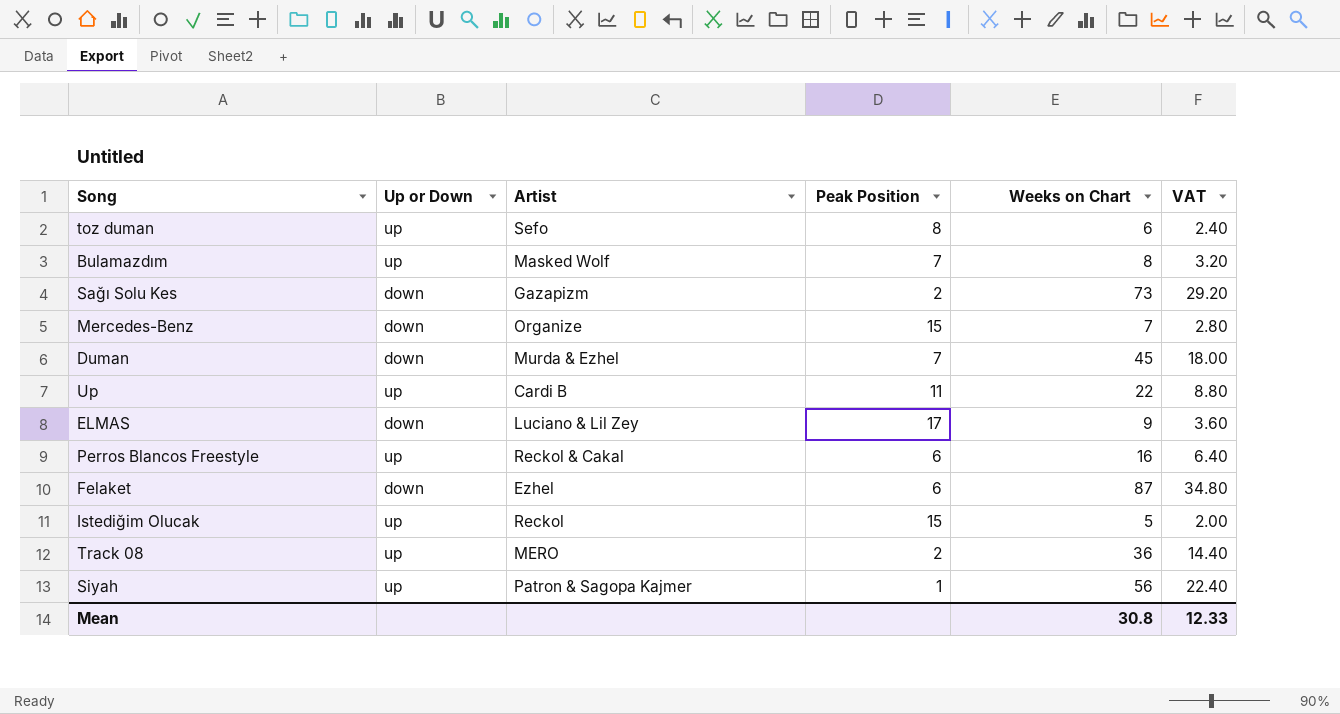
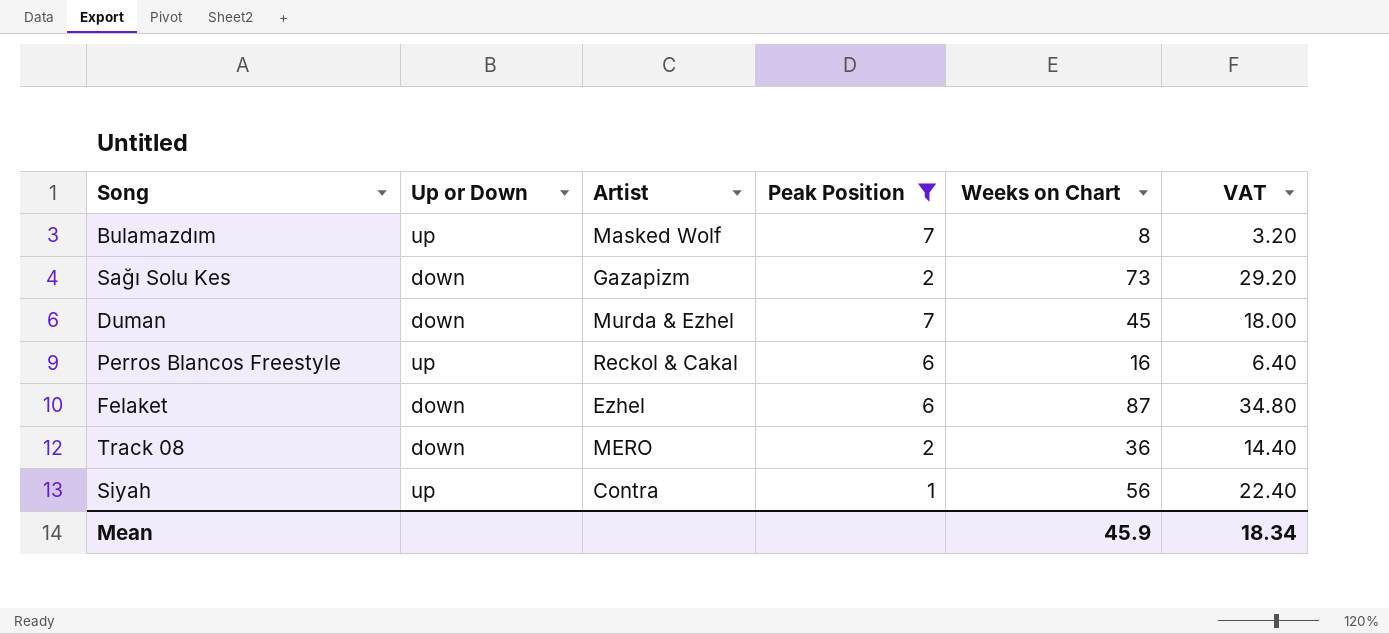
filter: none -> Peak Position <= 7
Track 08 | Up or Down: up -> down
Siyah | Artist: Patron & Sagopa Kajmer -> Contra
Mean | Weeks on Chart: 30.8 -> 45.9
Mean | VAT: 12.33 -> 18.34

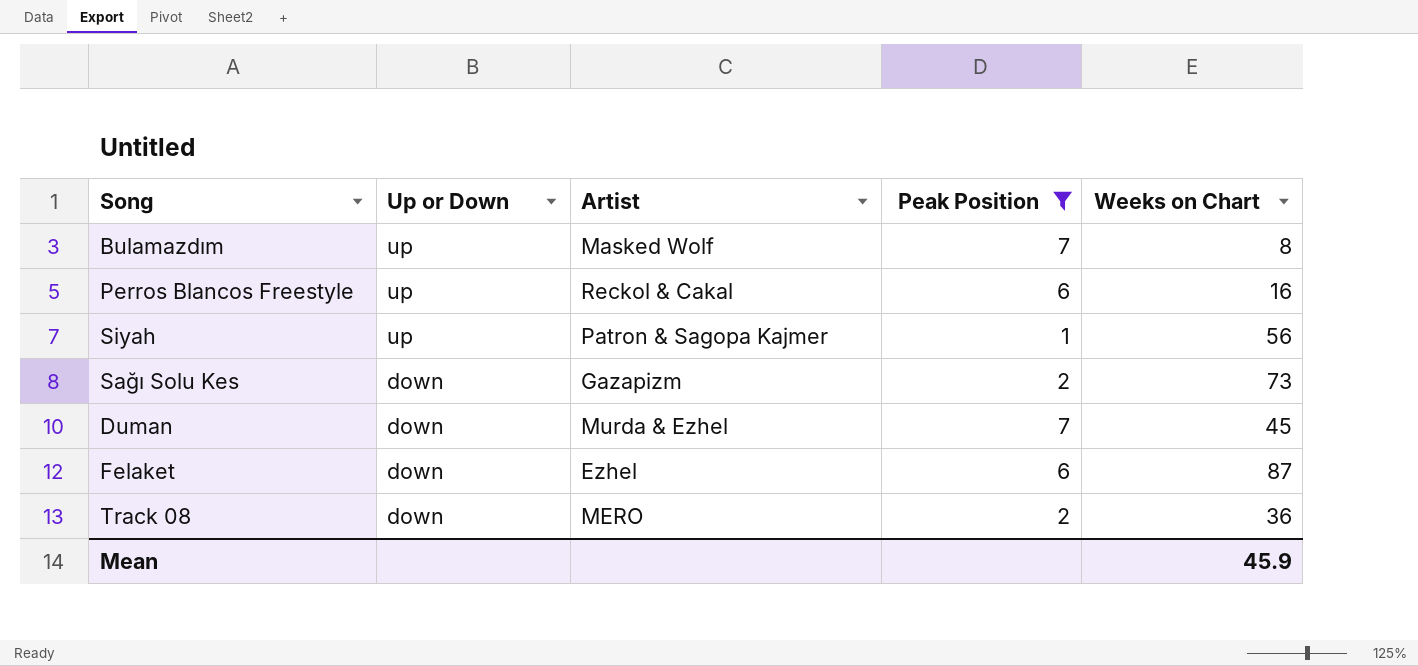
row order: none -> Up or Down descending
column VAT | formula: [Weeks on Chart] * 0.4 -> none
Siyah | Artist: Contra -> Patron & Sagopa Kajmer

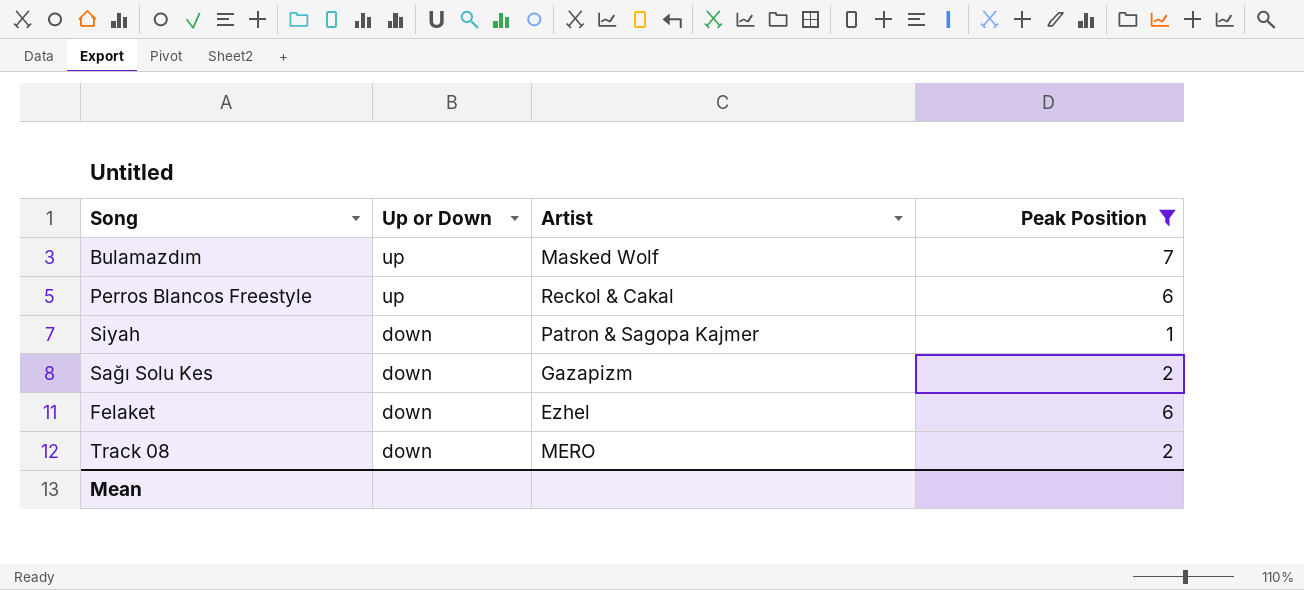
column Weeks on Chart | position: 5 -> none
row Duman: down | Murda & Ezhel | 7 | 45 -> none
Siyah | Up or Down: up -> down

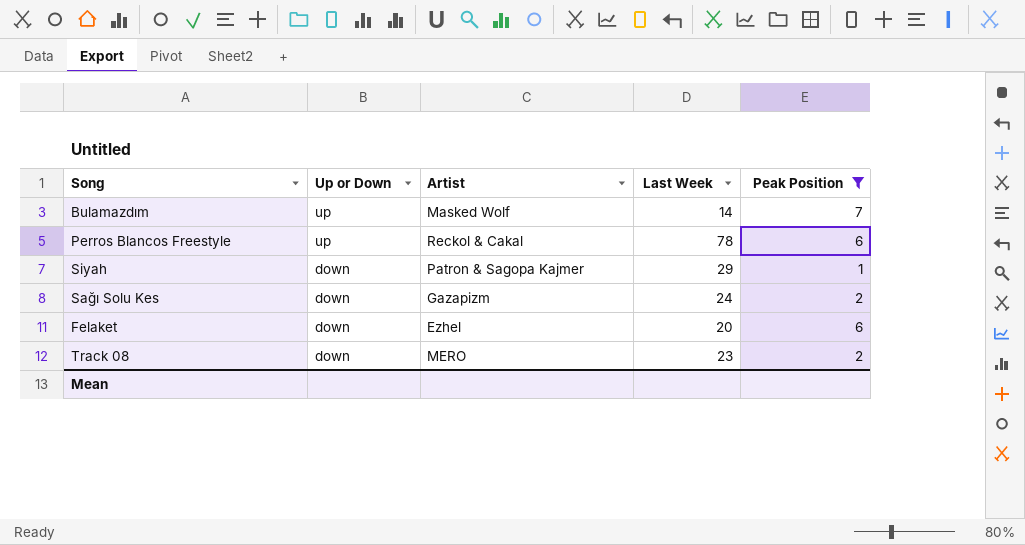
column Last Week | position: none -> 4

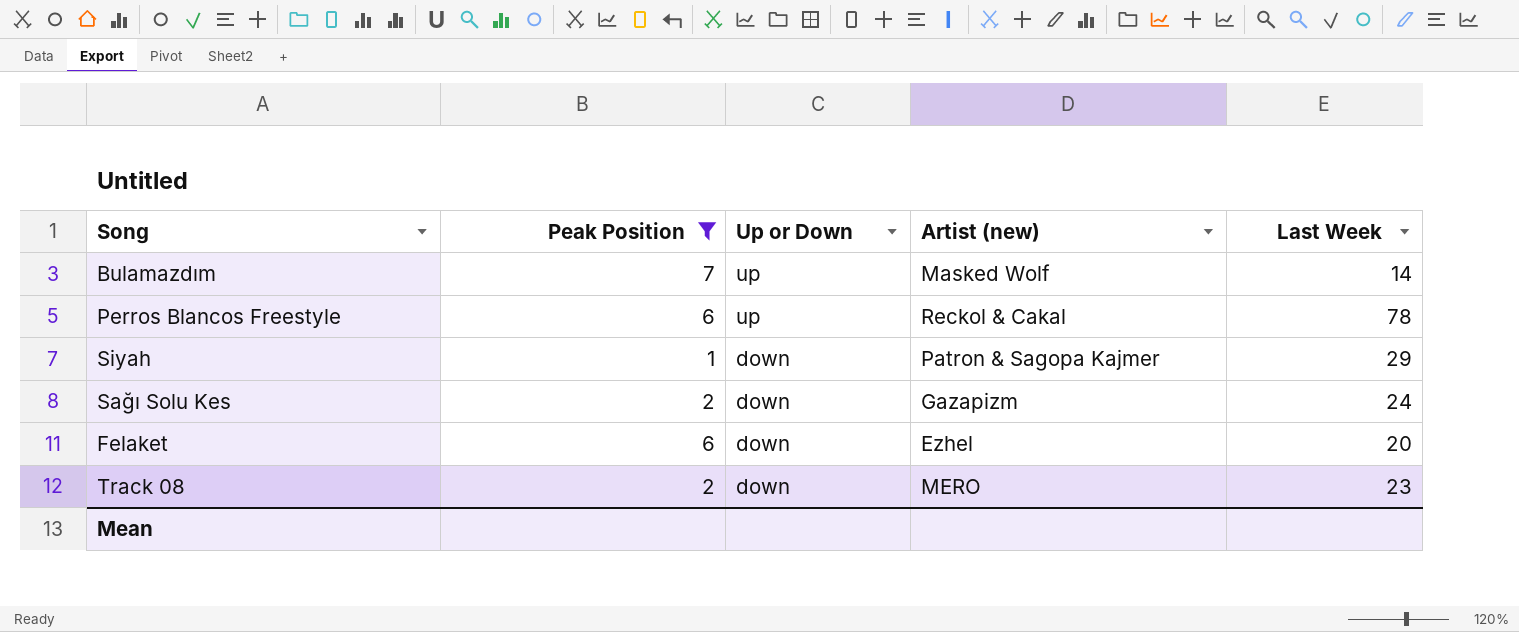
column Peak Position | position: 5 -> 2
column name: Artist -> Artist (new)

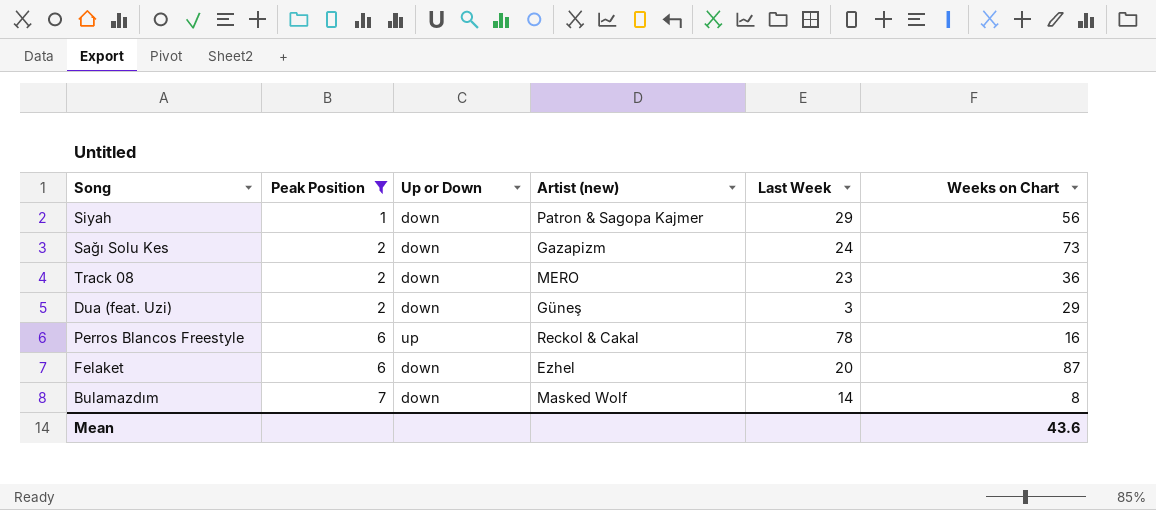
row order: Up or Down descending -> Peak Position ascending
column Weeks on Chart | position: none -> 6
row Dua (feat. Uzi): none -> 2 | down | Güneş | 3 | 29
Bulamazdım | Up or Down: up -> down

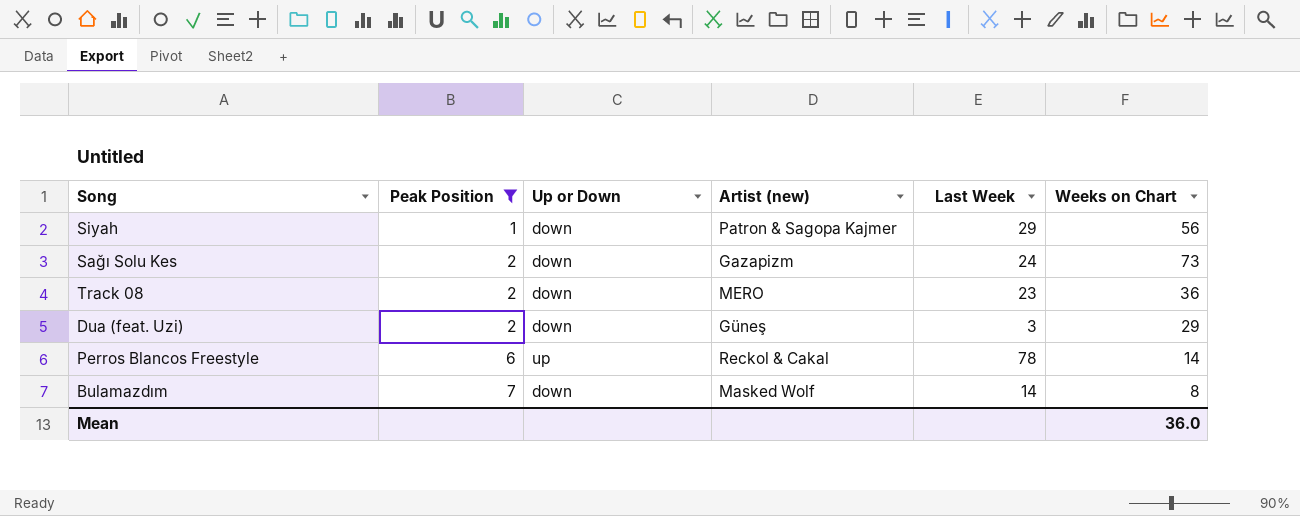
row Felaket: 6 | down | Ezhel | 20 | 87 -> none
Perros Blancos Freestyle | Weeks on Chart: 16 -> 14
Mean | Weeks on Chart: 43.6 -> 36.0

